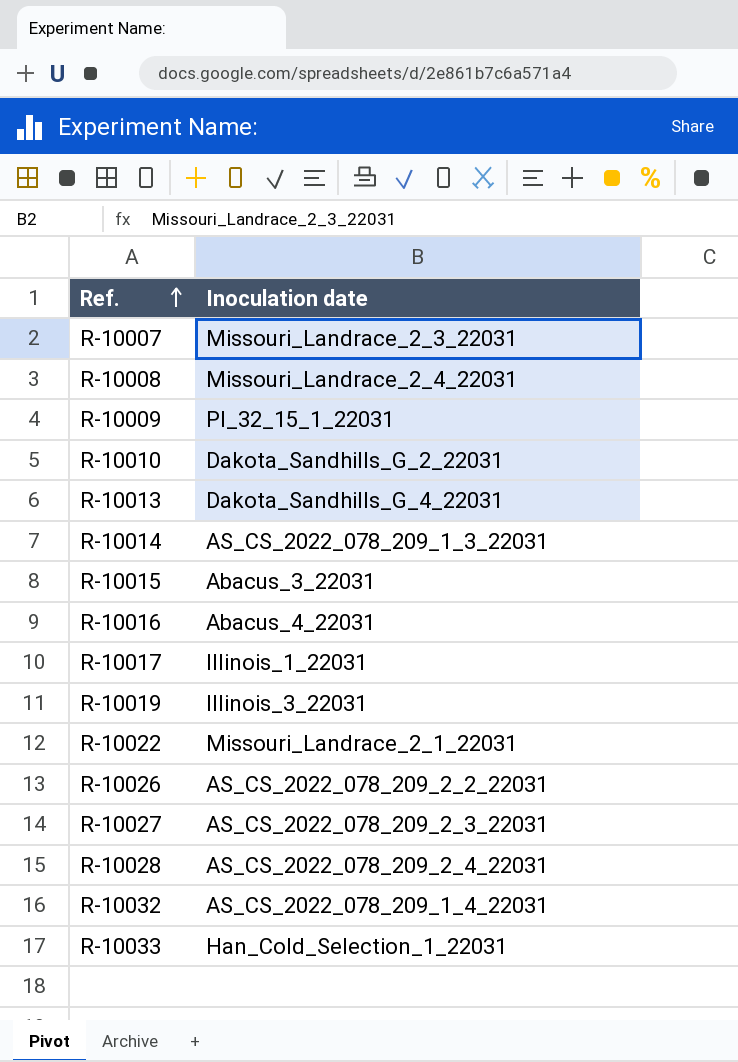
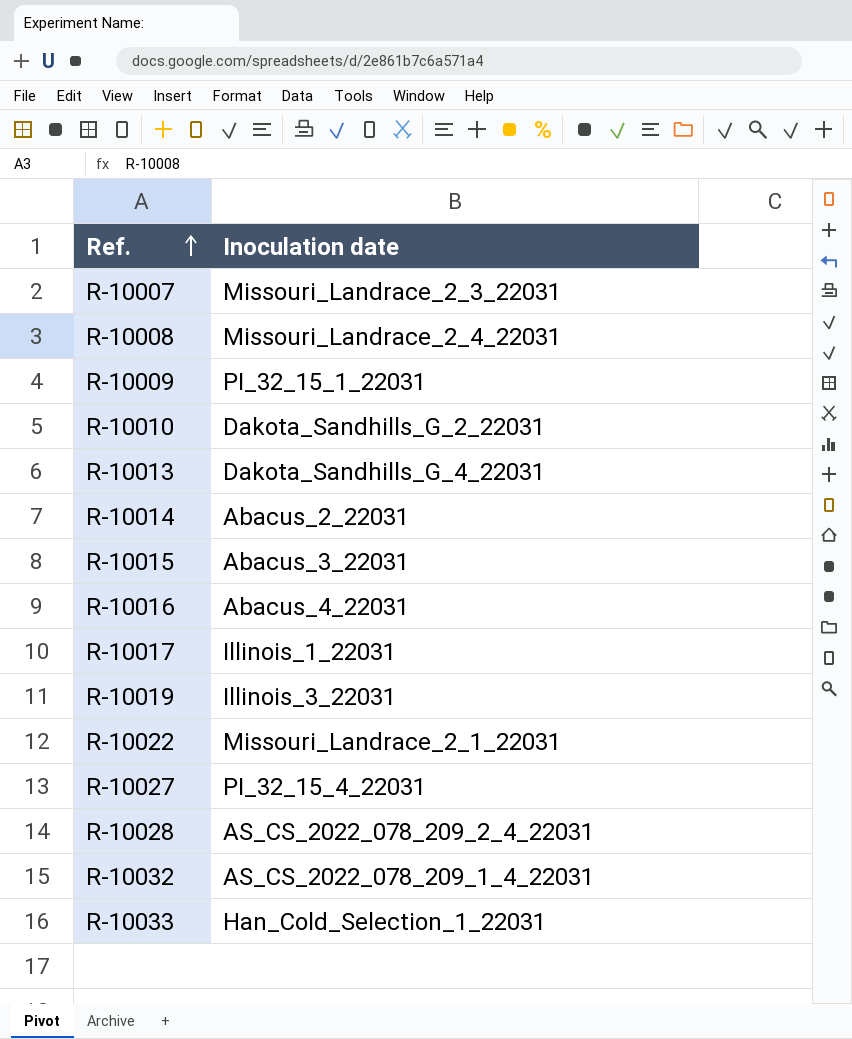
row R-10026: AS_CS_2022_078_209_2_2_22031 -> none
R-10014 | Inoculation date: AS_CS_2022_078_209_1_3_22031 -> Abacus_2_22031
R-10027 | Inoculation date: AS_CS_2022_078_209_2_3_22031 -> PI_32_15_4_22031

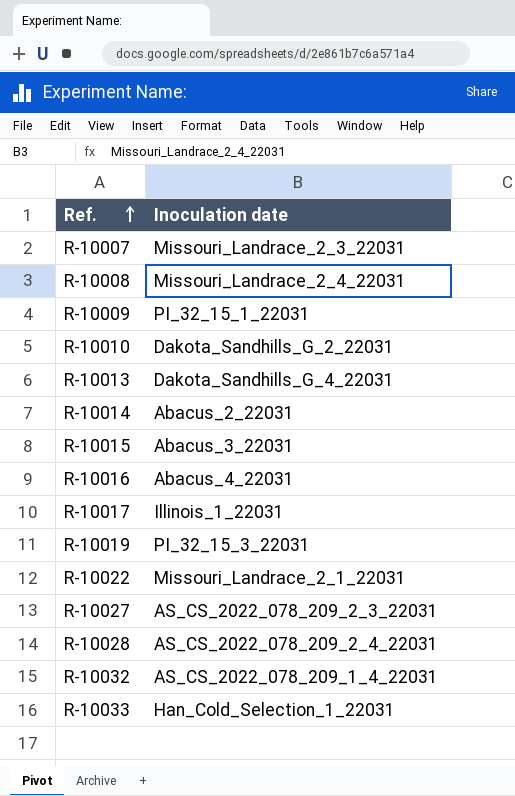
R-10019 | Inoculation date: Illinois_3_22031 -> PI_32_15_3_22031
R-10027 | Inoculation date: PI_32_15_4_22031 -> AS_CS_2022_078_209_2_3_22031

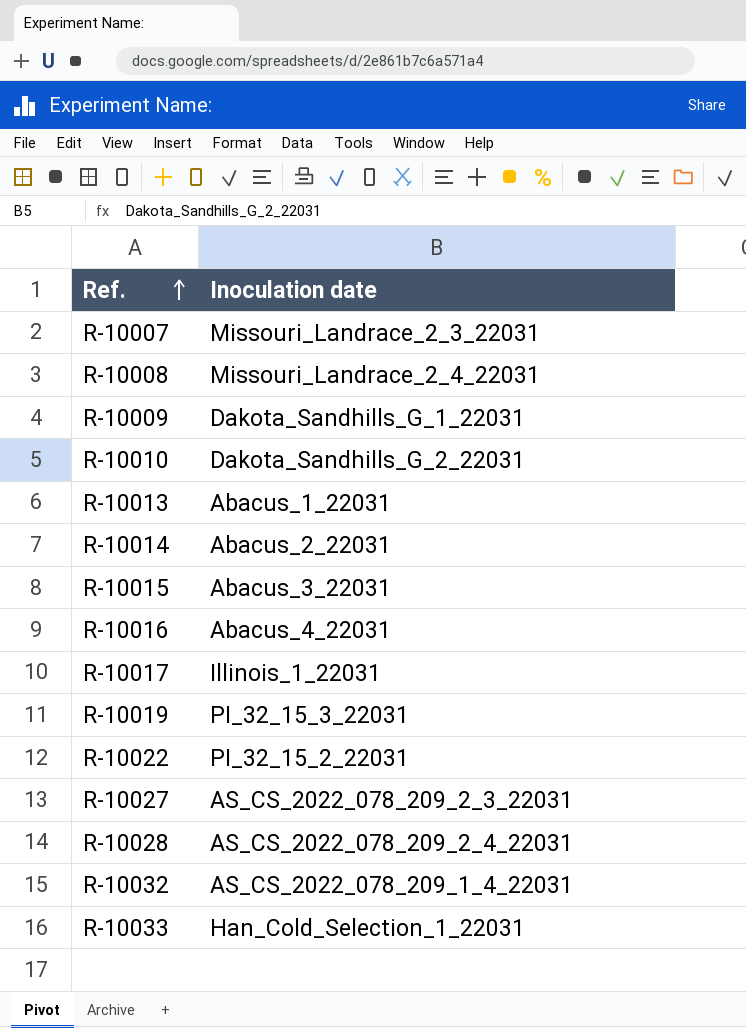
R-10009 | Inoculation date: PI_32_15_1_22031 -> Dakota_Sandhills_G_1_22031
R-10013 | Inoculation date: Dakota_Sandhills_G_4_22031 -> Abacus_1_22031
R-10022 | Inoculation date: Missouri_Landrace_2_1_22031 -> PI_32_15_2_22031

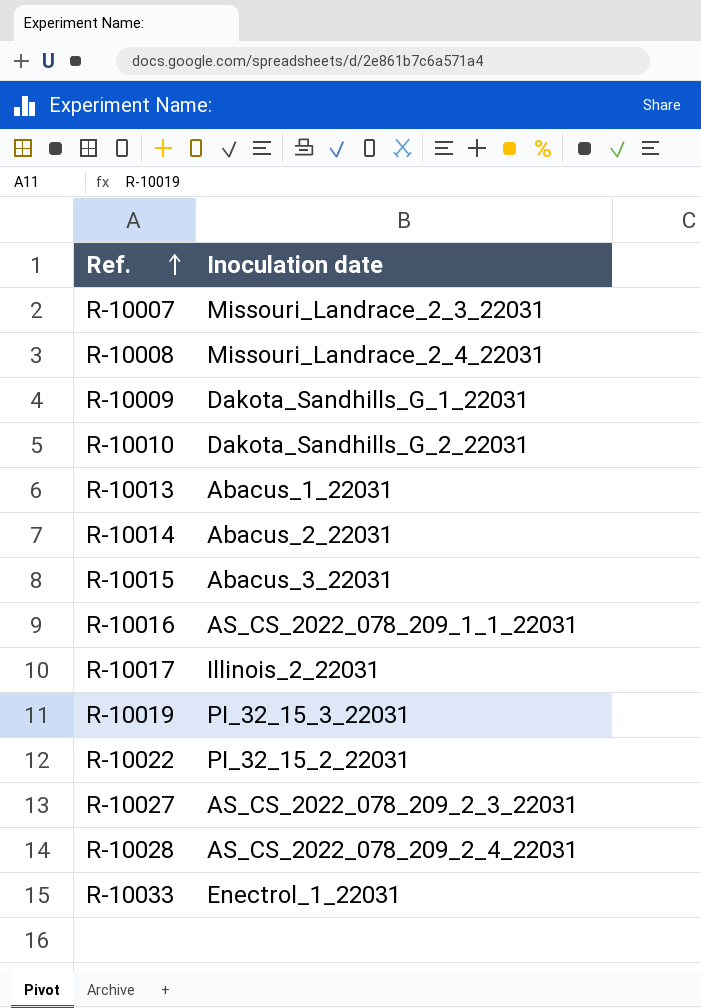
row R-10032: AS_CS_2022_078_209_1_4_22031 -> none
R-10016 | Inoculation date: Abacus_4_22031 -> AS_CS_2022_078_209_1_1_22031
R-10017 | Inoculation date: Illinois_1_22031 -> Illinois_2_22031
R-10033 | Inoculation date: Han_Cold_Selection_1_22031 -> Enectrol_1_22031

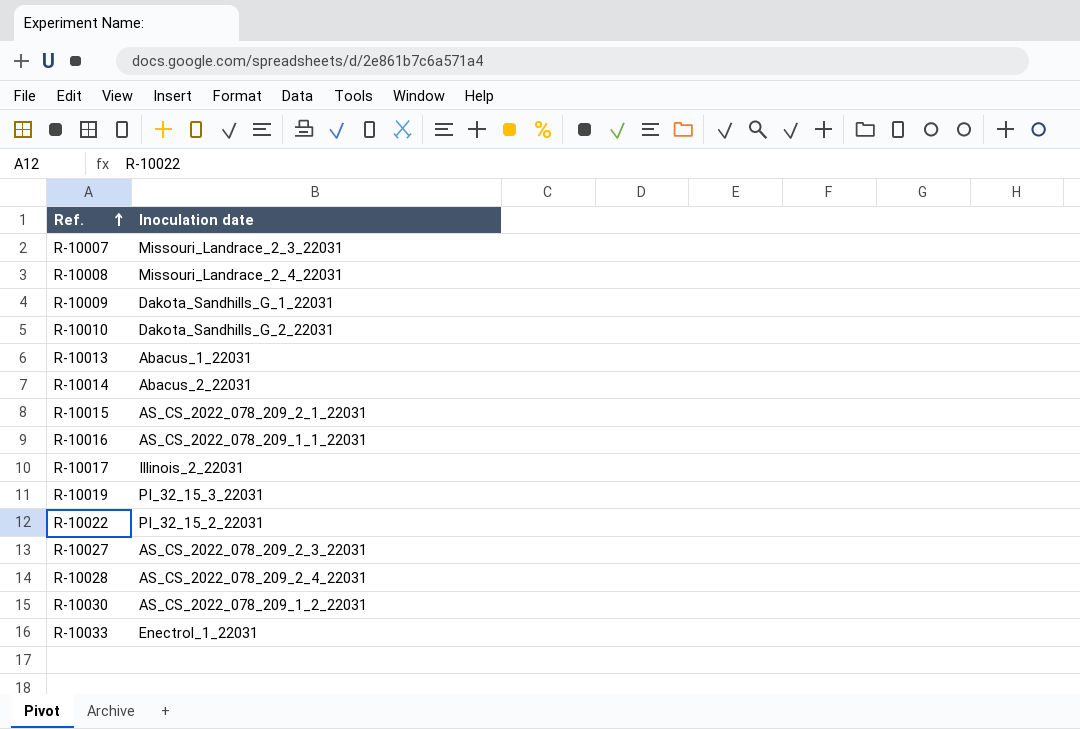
R-10015 | Inoculation date: Abacus_3_22031 -> AS_CS_2022_078_209_2_1_22031
row R-10030: none -> AS_CS_2022_078_209_1_2_22031

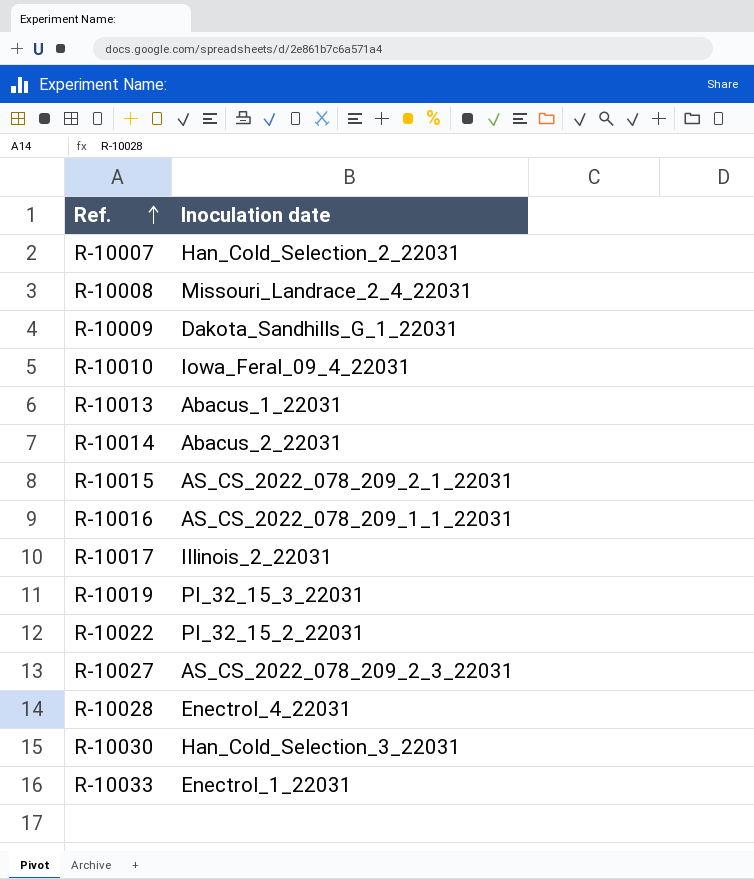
R-10007 | Inoculation date: Missouri_Landrace_2_3_22031 -> Han_Cold_Selection_2_22031
R-10010 | Inoculation date: Dakota_Sandhills_G_2_22031 -> Iowa_Feral_09_4_22031
R-10028 | Inoculation date: AS_CS_2022_078_209_2_4_22031 -> Enectrol_4_22031
R-10030 | Inoculation date: AS_CS_2022_078_209_1_2_22031 -> Han_Cold_Selection_3_22031

